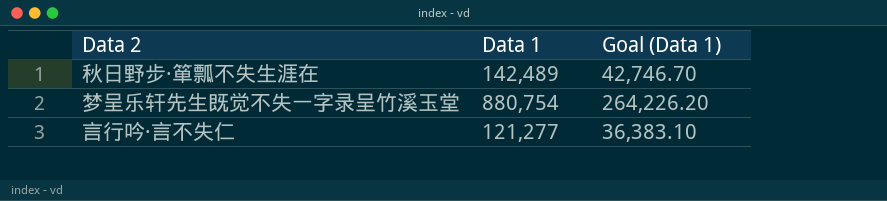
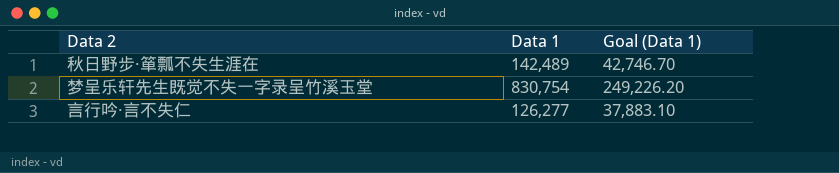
梦呈乐轩先生既觉不失一字录呈竹溪玉堂 | Data 1: 880,754 -> 830,754
梦呈乐轩先生既觉不失一字录呈竹溪玉堂 | Goal (Data 1): 264,226.20 -> 249,226.20
言行吟·言不失仁 | Data 1: 121,277 -> 126,277
言行吟·言不失仁 | Goal (Data 1): 36,383.10 -> 37,883.10

